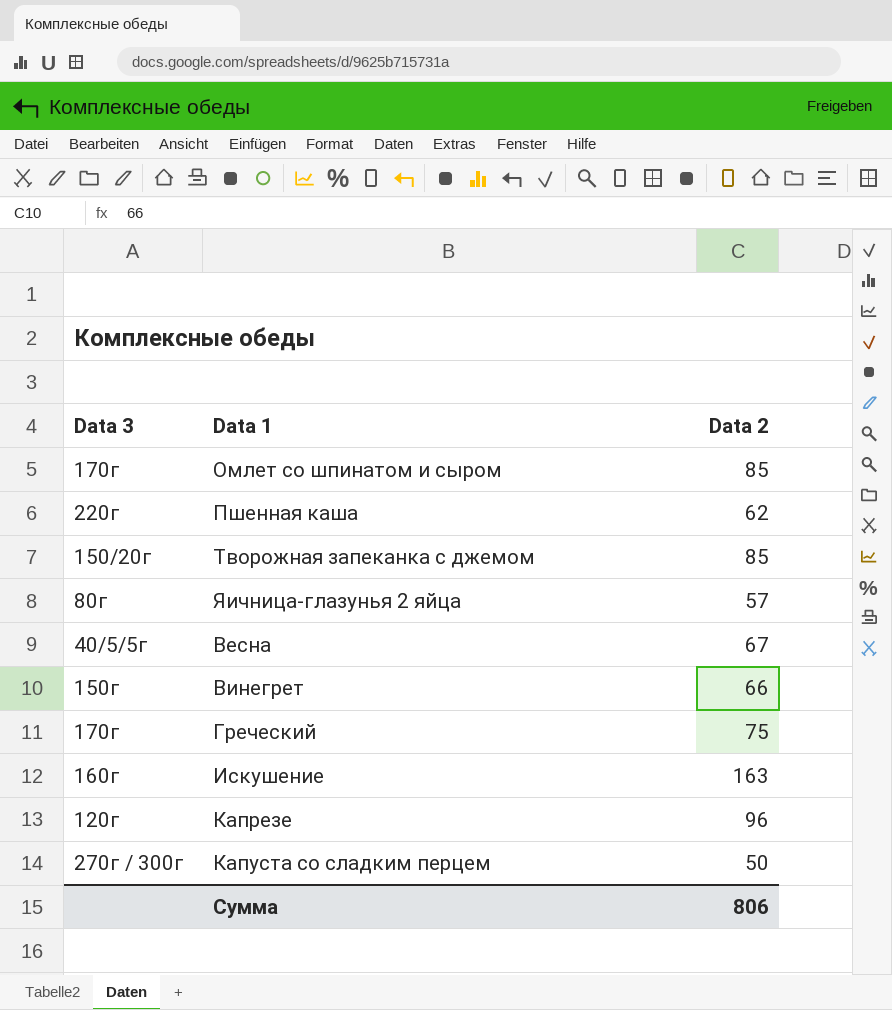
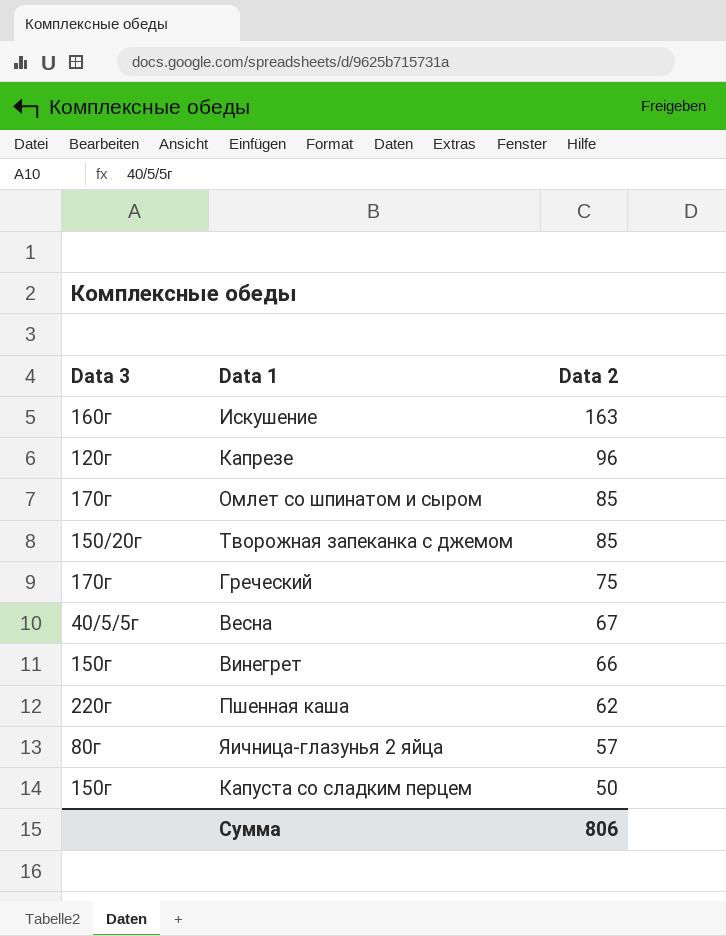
row order: none -> Data 2 descending
Капуста со сладким перцем | Data 3: 270г / 300г -> 150г

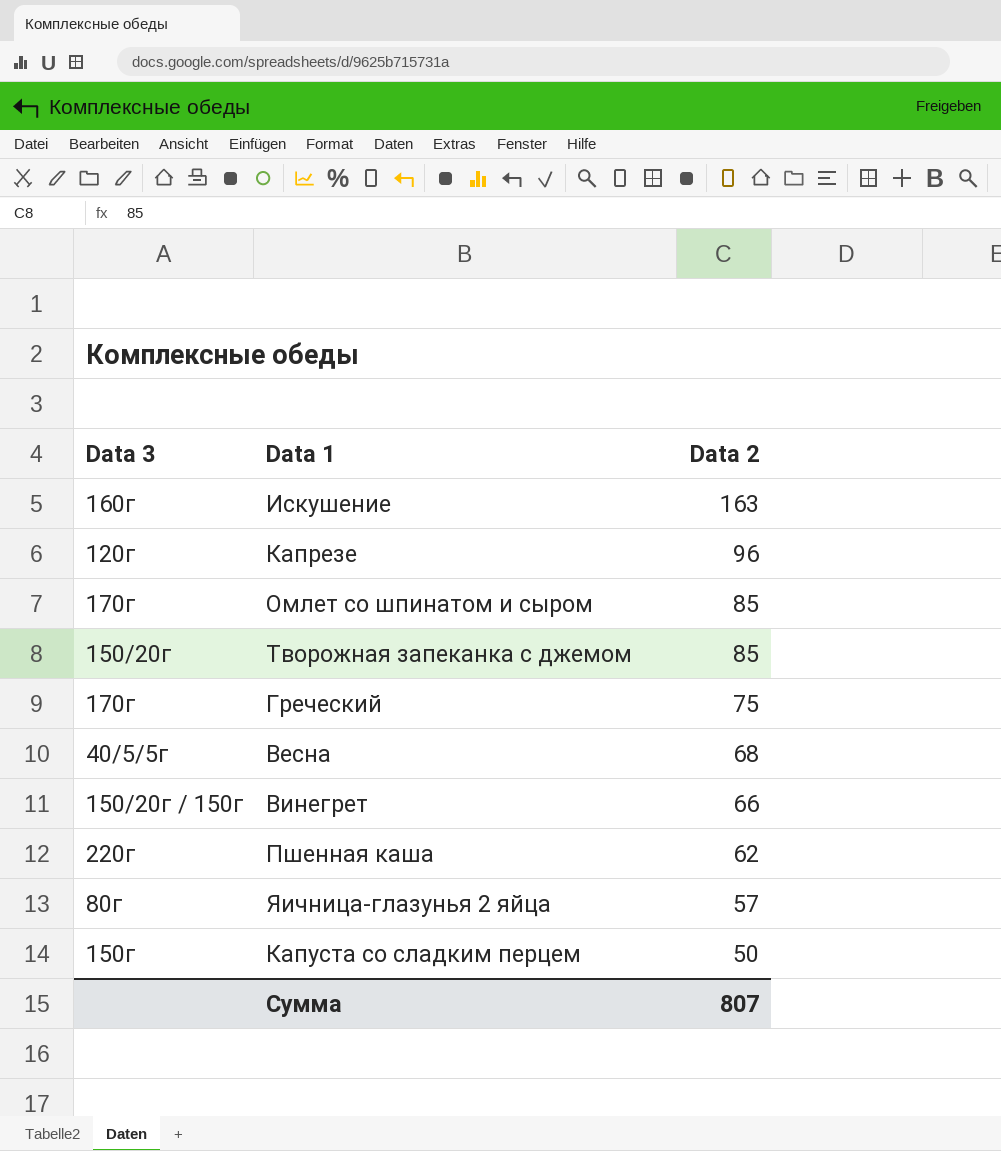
Весна | Data 2: 67 -> 68
Винегрет | Data 3: 150г -> 150/20г / 150г
Сумма | Data 2: 806 -> 807

